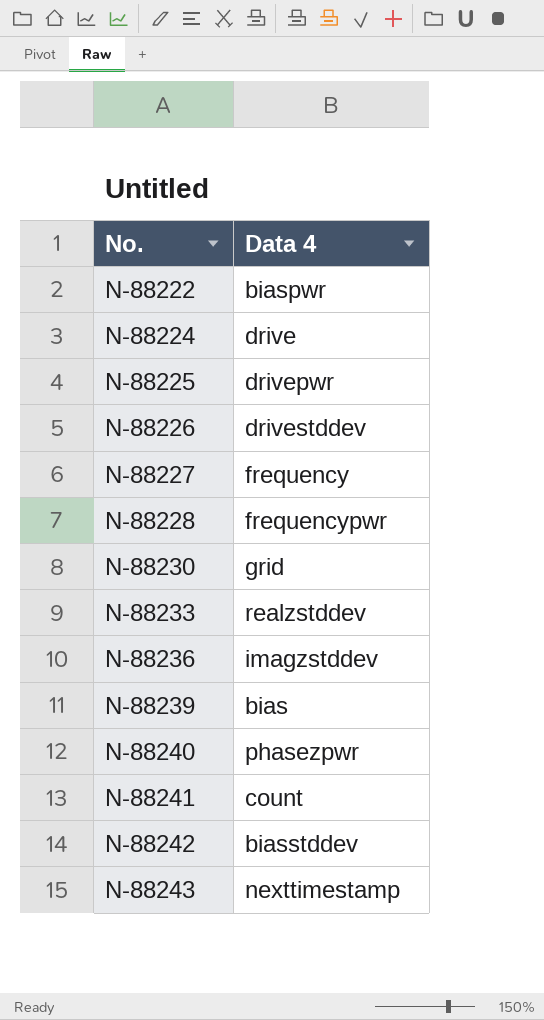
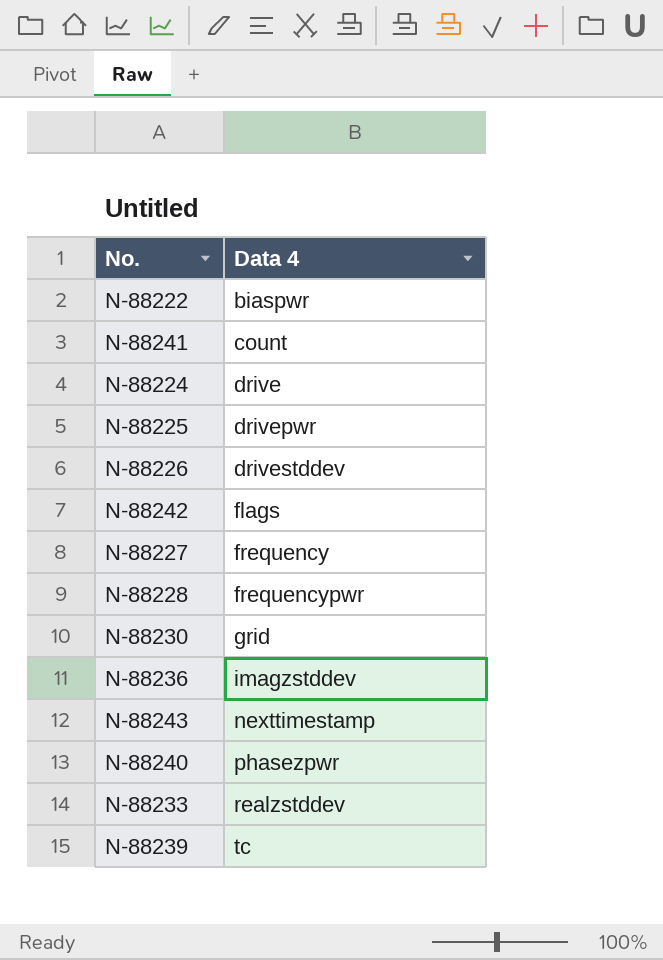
row order: No. ascending -> Data 4 ascending
N-88242 | Data 4: biasstddev -> flags
N-88239 | Data 4: bias -> tc

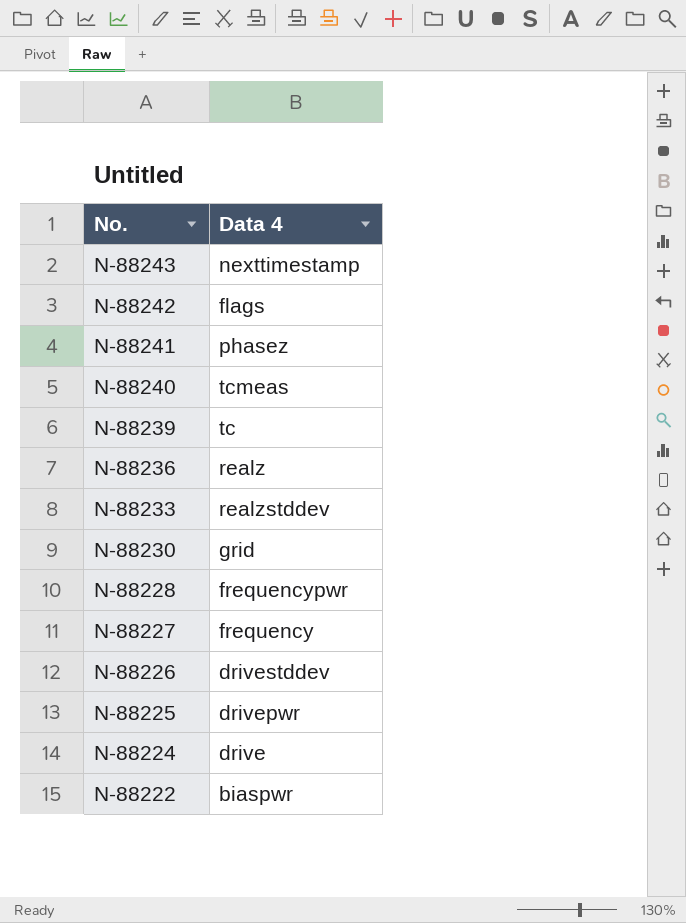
row order: Data 4 ascending -> No. descending
N-88241 | Data 4: count -> phasez
N-88240 | Data 4: phasezpwr -> tcmeas
N-88236 | Data 4: imagzstddev -> realz

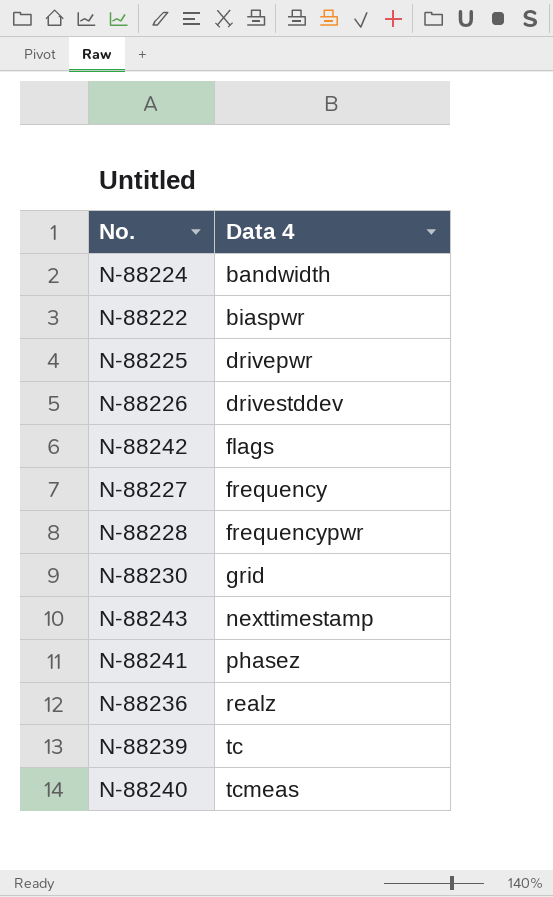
row order: No. descending -> Data 4 ascending
row N-88233: realzstddev -> none
N-88224 | Data 4: drive -> bandwidth

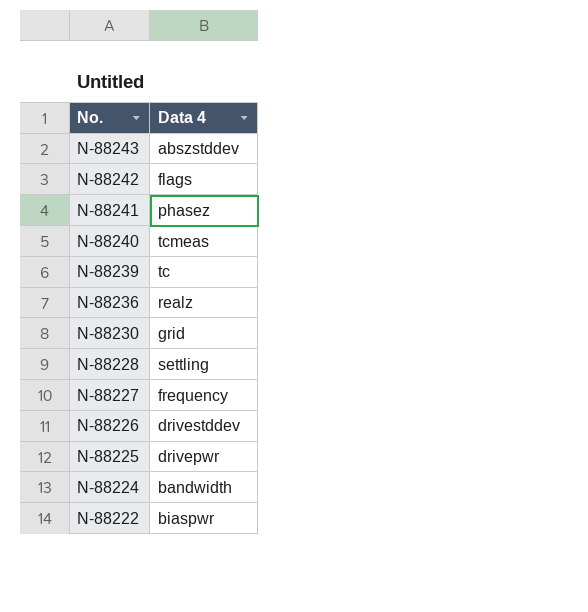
row order: Data 4 ascending -> No. descending
N-88243 | Data 4: nexttimestamp -> abszstddev
N-88228 | Data 4: frequencypwr -> settling

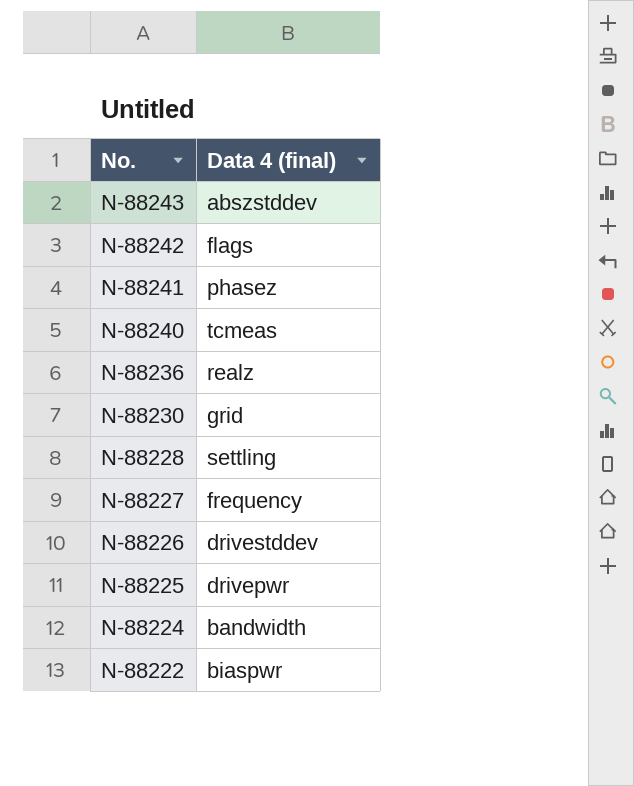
column name: Data 4 -> Data 4 (final)
row N-88239: tc -> none

